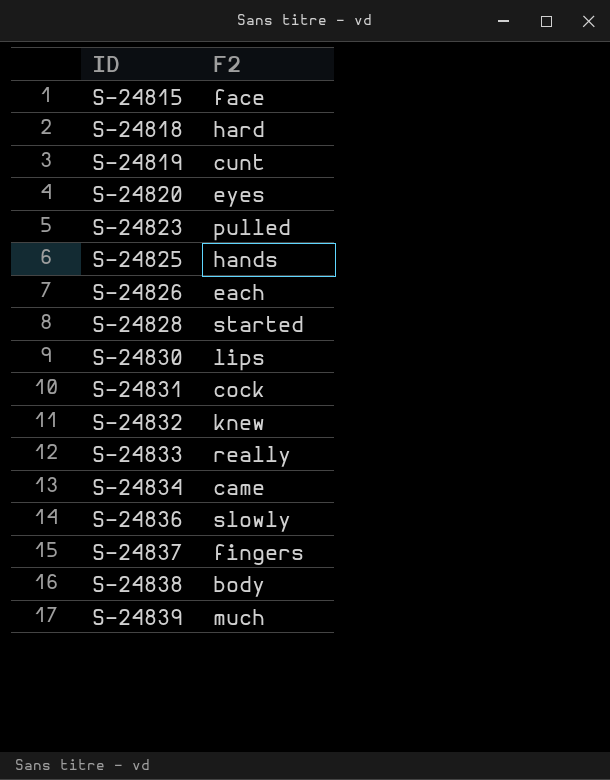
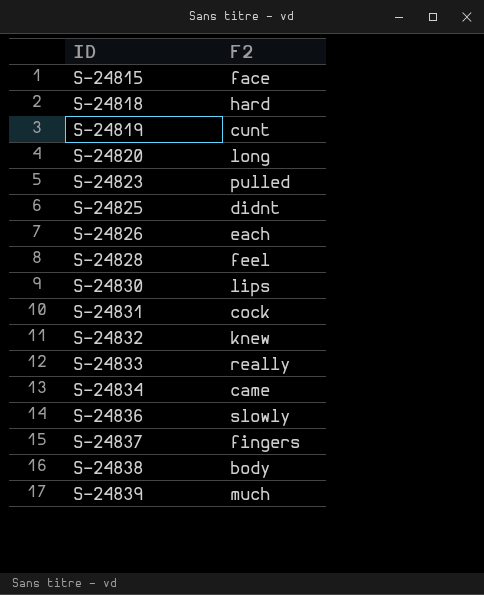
S-24820 | F2: eyes -> long
S-24825 | F2: hands -> didnt
S-24828 | F2: started -> feel

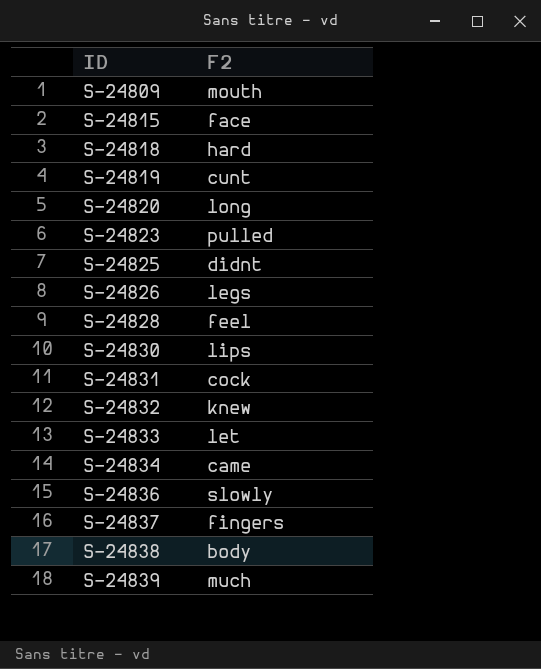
row S-24809: none -> mouth
S-24826 | F2: each -> legs
S-24833 | F2: really -> let

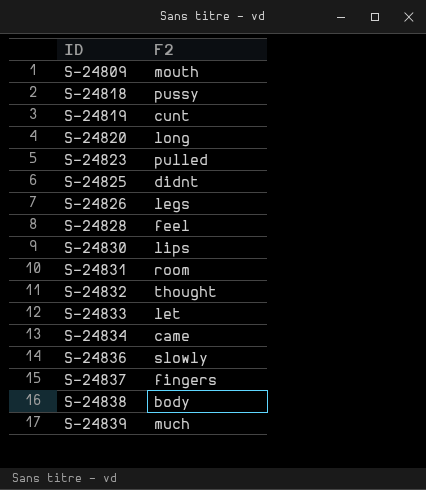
row S-24815: face -> none
S-24818 | F2: hard -> pussy
S-24831 | F2: cock -> room
S-24832 | F2: knew -> thought

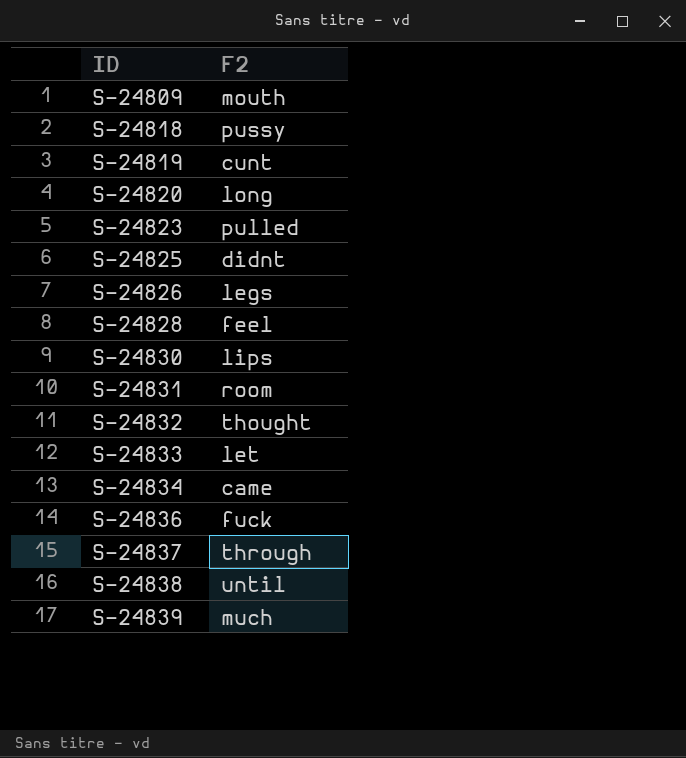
S-24836 | F2: slowly -> fuck
S-24837 | F2: fingers -> through
S-24838 | F2: body -> until

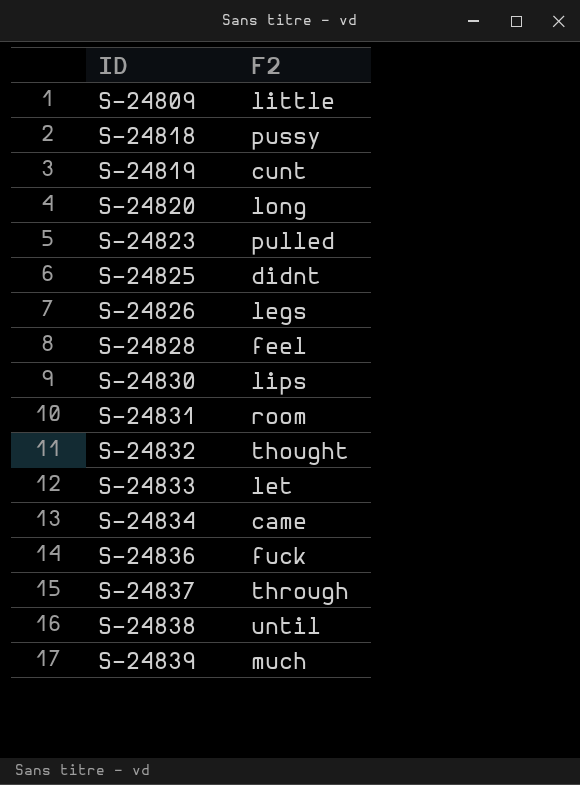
S-24809 | F2: mouth -> little

